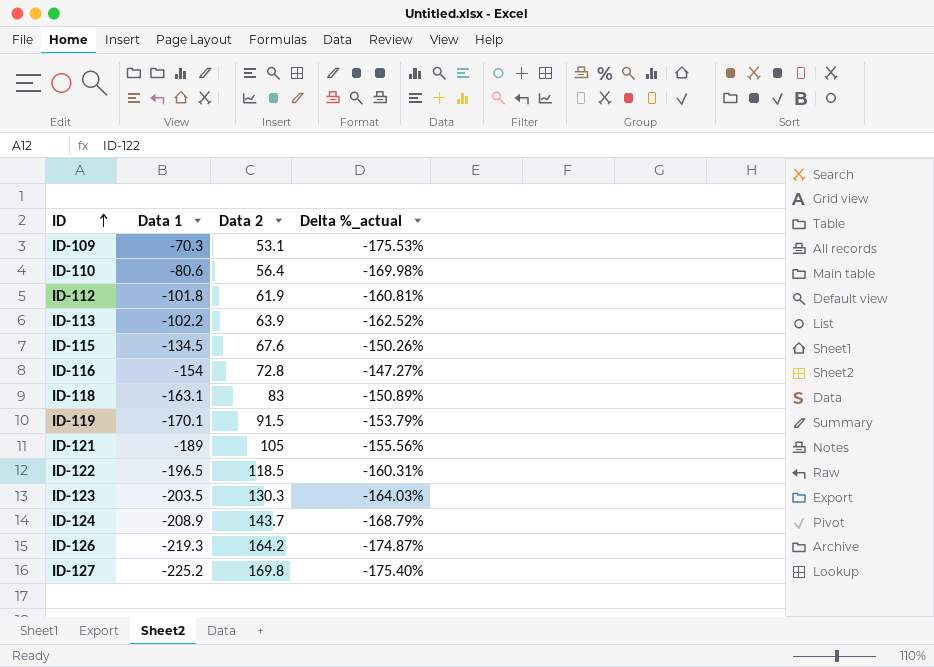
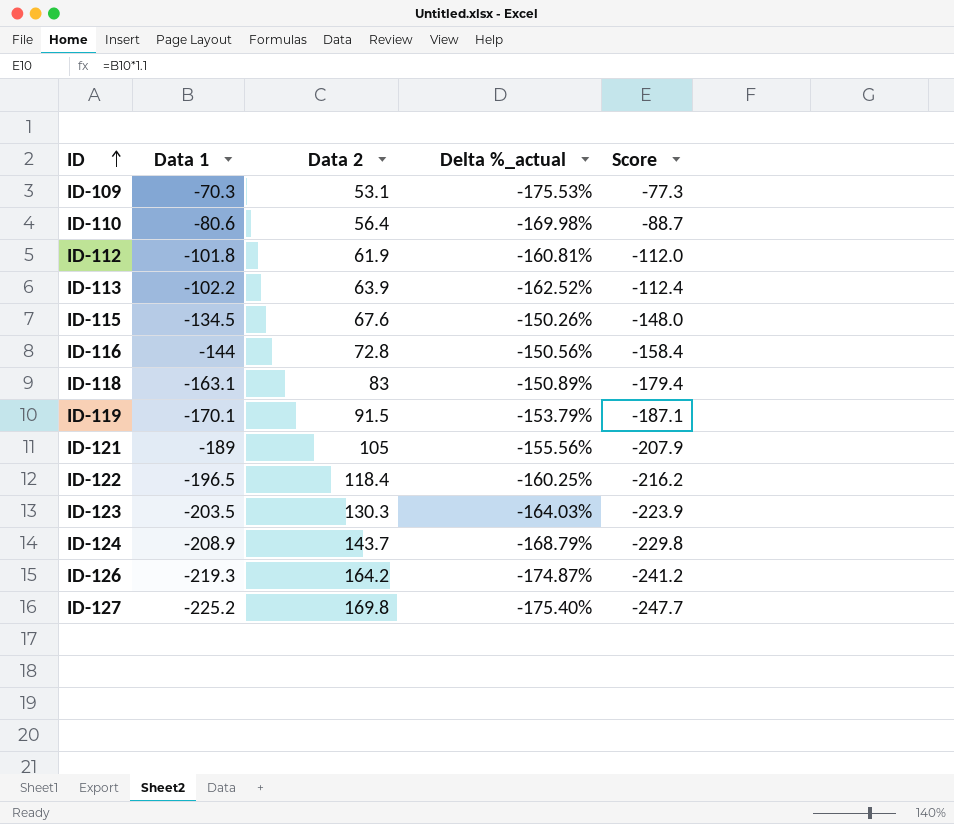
column Score | formula: none -> [Data 1] * 1.1
ID-116 | Data 1: -154 -> -144
ID-116 | Delta %_actual: -147.27% -> -150.56%
ID-122 | Data 2: 118.5 -> 118.4
ID-122 | Delta %_actual: -160.31% -> -160.25%

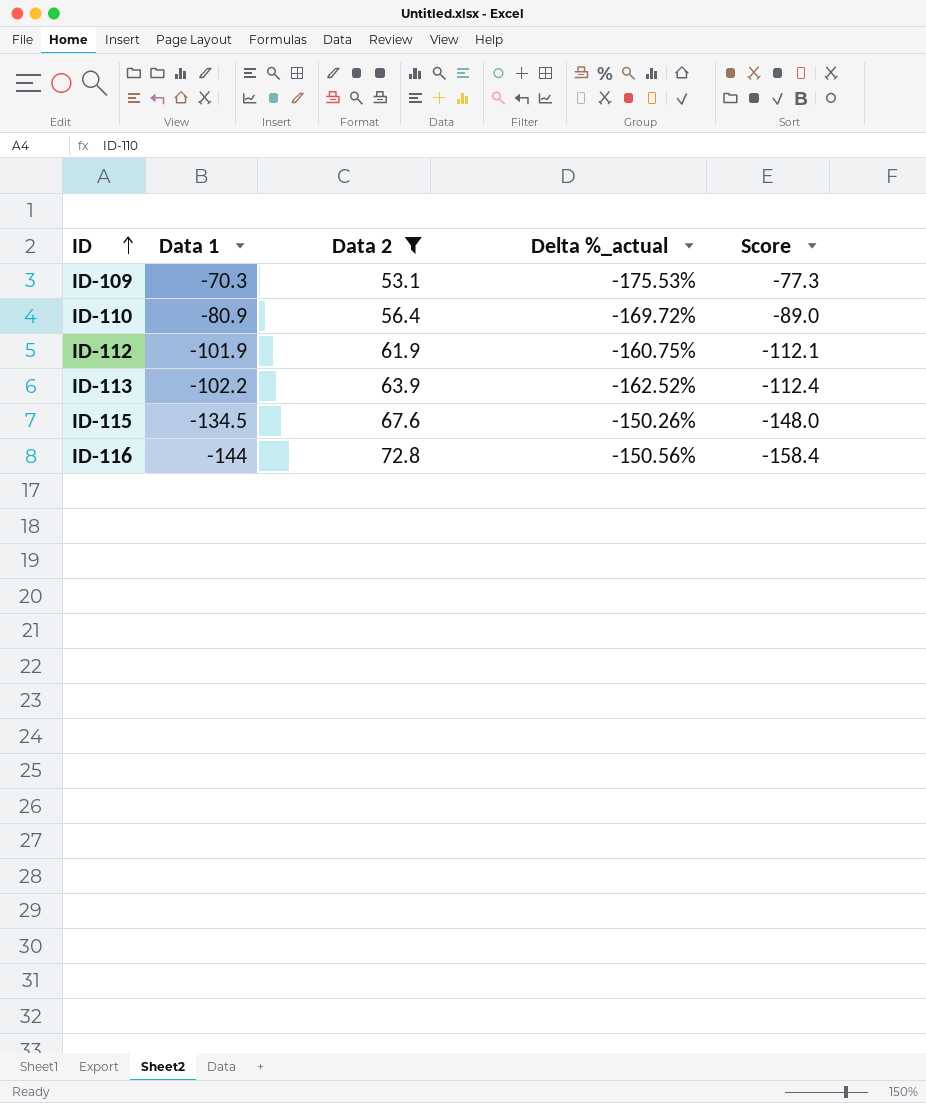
filter: none -> Data 2 <= 72.8
ID-110 | Data 1: -80.6 -> -80.9
ID-110 | Delta %_actual: -169.98% -> -169.72%
ID-110 | Score: -88.7 -> -89.0
ID-112 | Data 1: -101.8 -> -101.9
ID-112 | Delta %_actual: -160.81% -> -160.75%
ID-112 | Score: -112.0 -> -112.1

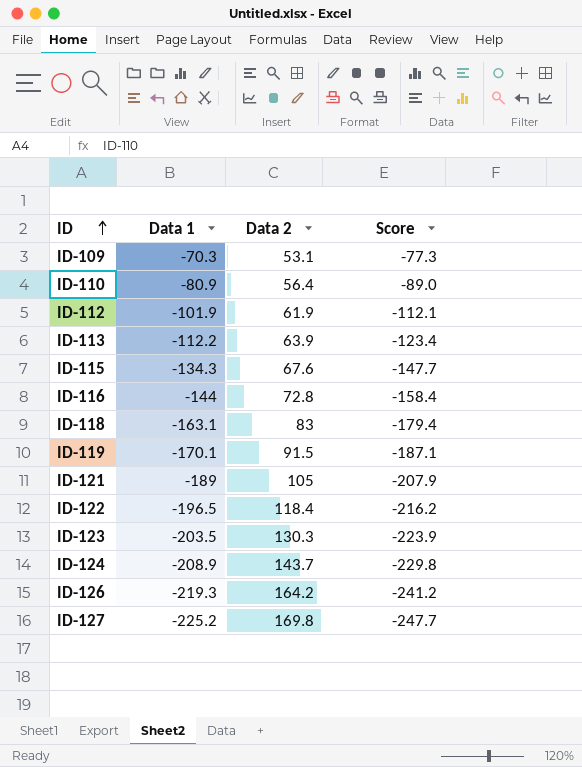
filter: Data 2 <= 72.8 -> none
column Delta %_actual | formula: ([Data 2] - [Data 1]) / [Data 1] -> none
ID-113 | Data 1: -102.2 -> -112.2
ID-113 | Score: -112.4 -> -123.4
ID-115 | Data 1: -134.5 -> -134.3
ID-115 | Score: -148.0 -> -147.7

